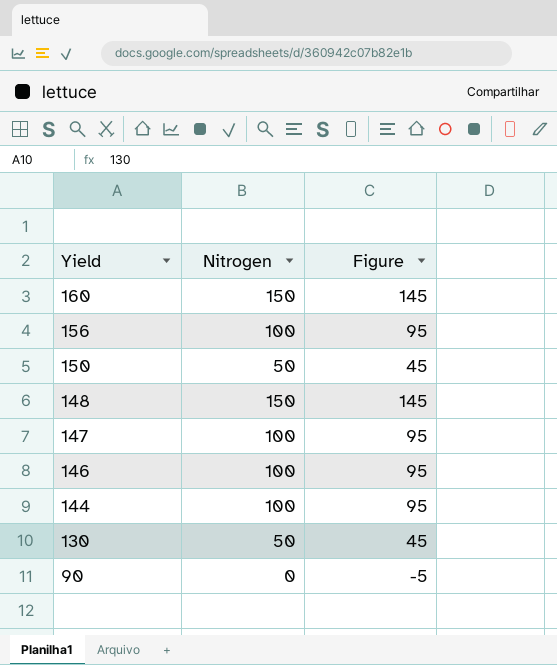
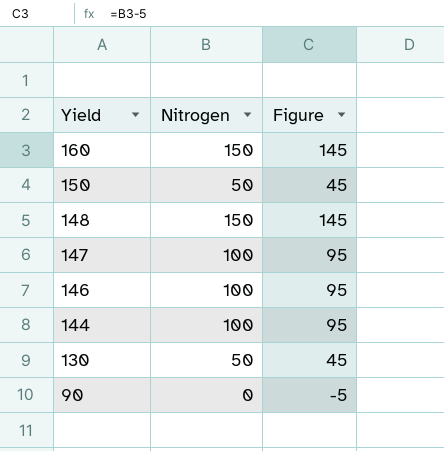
row 156: 100 | 95 -> none

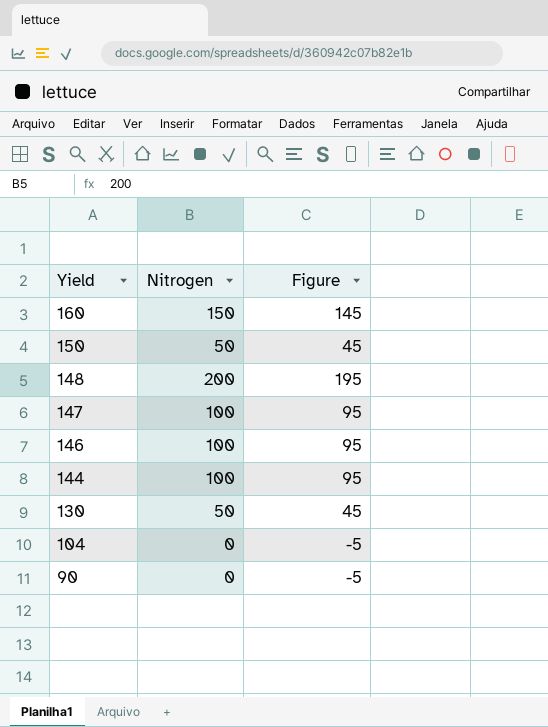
148 | Nitrogen: 150 -> 200
148 | Figure: 145 -> 195
row 104: none -> 0 | -5

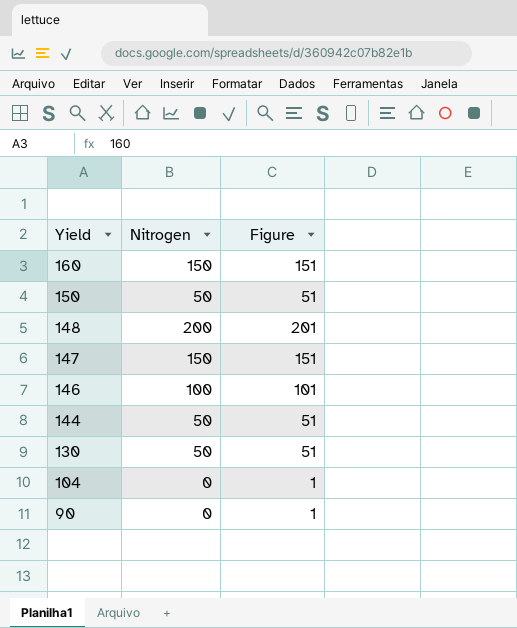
column Figure | formula: [Nitrogen] - 5 -> [Nitrogen] + 1
147 | Nitrogen: 100 -> 150
144 | Nitrogen: 100 -> 50

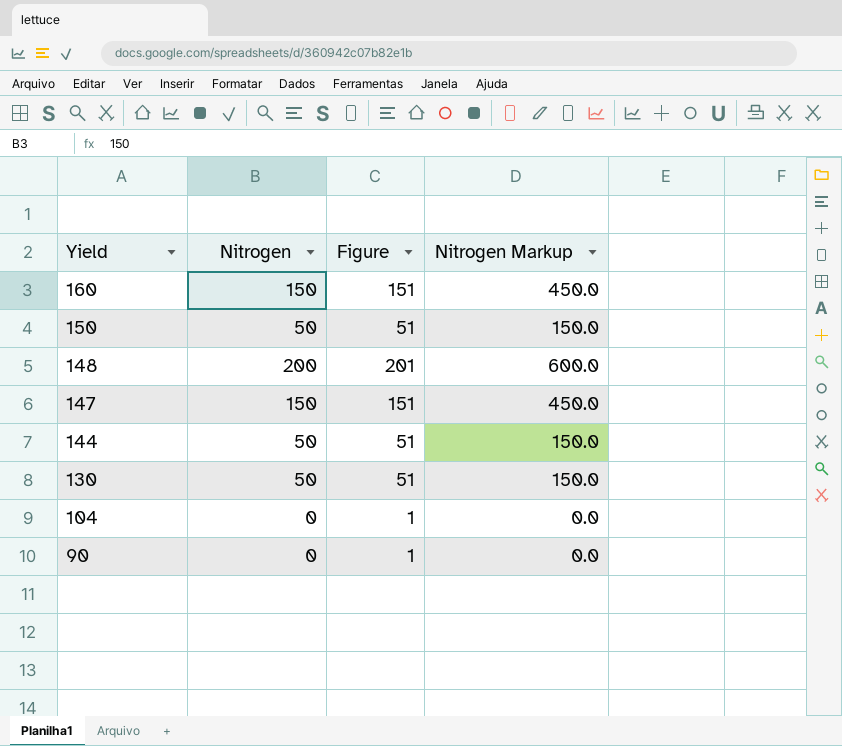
column Nitrogen Markup | formula: none -> [Nitrogen] * 3
row 146: 100 | 101 -> none

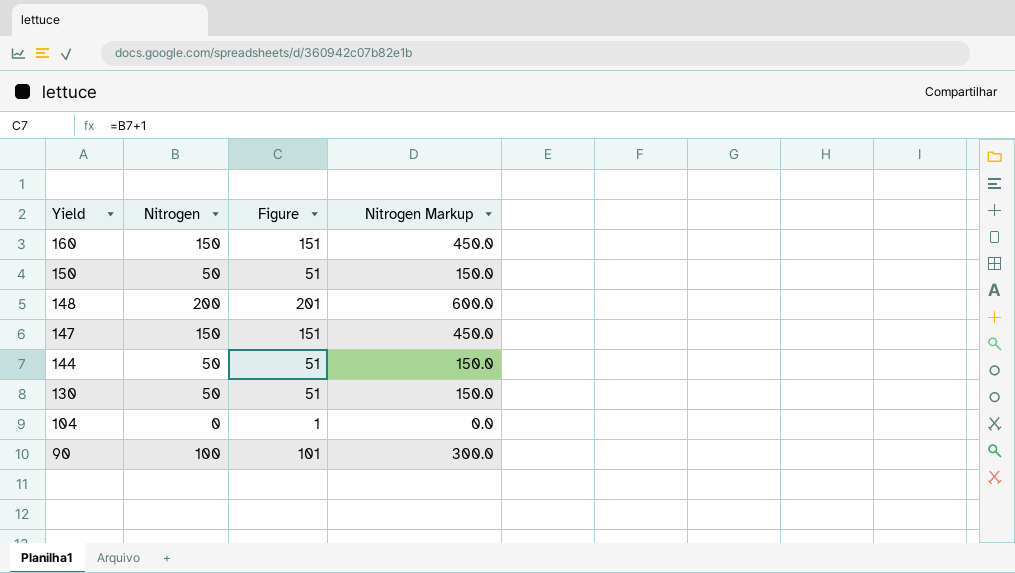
90 | Nitrogen: 0 -> 100
90 | Figure: 1 -> 101
90 | Nitrogen Markup: 0.0 -> 300.0

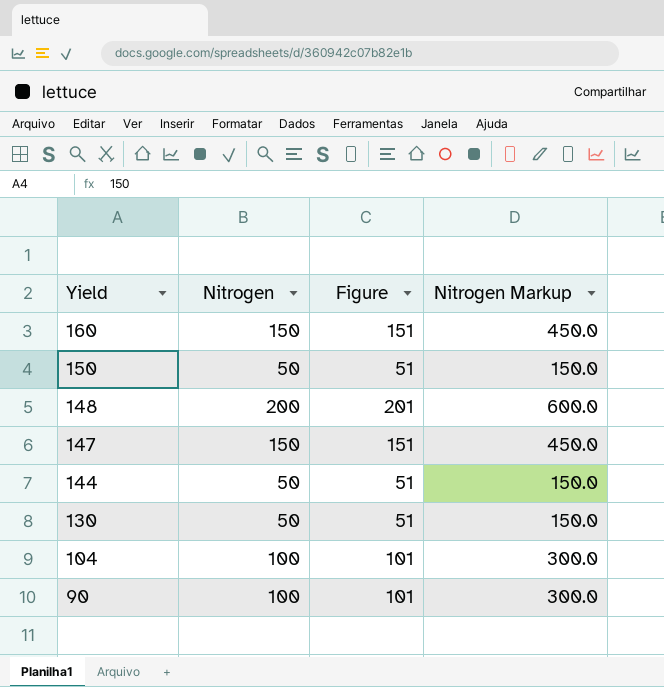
104 | Nitrogen: 0 -> 100
104 | Figure: 1 -> 101
104 | Nitrogen Markup: 0.0 -> 300.0

